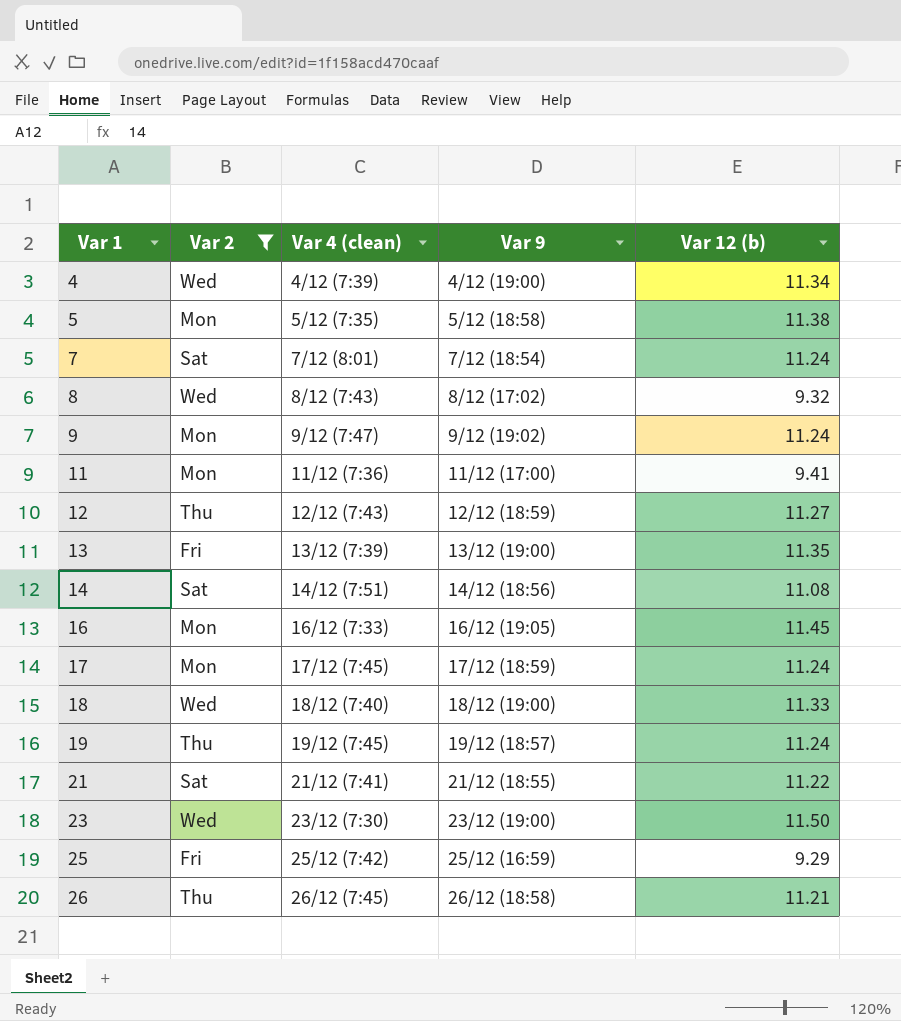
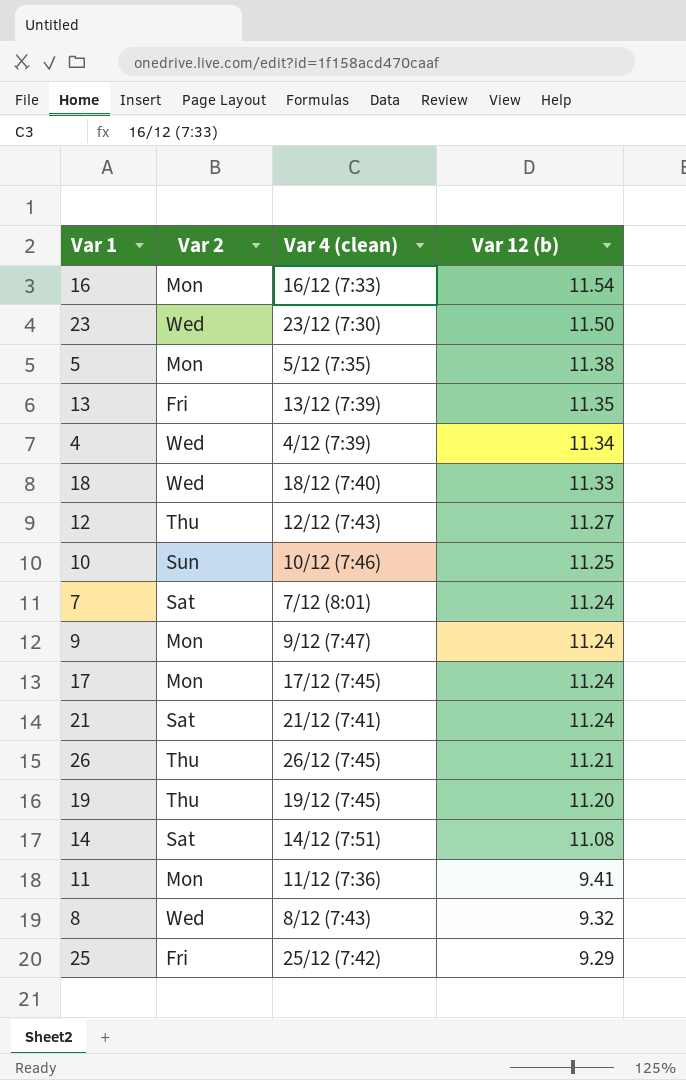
filter: Var 2 != Sun -> none
row order: Var 1 ascending -> Var 12 (b) descending
column Var 9 | position: 4 -> none
16 | Var 12 (b): 11.45 -> 11.54
21 | Var 12 (b): 11.22 -> 11.24
19 | Var 12 (b): 11.24 -> 11.20

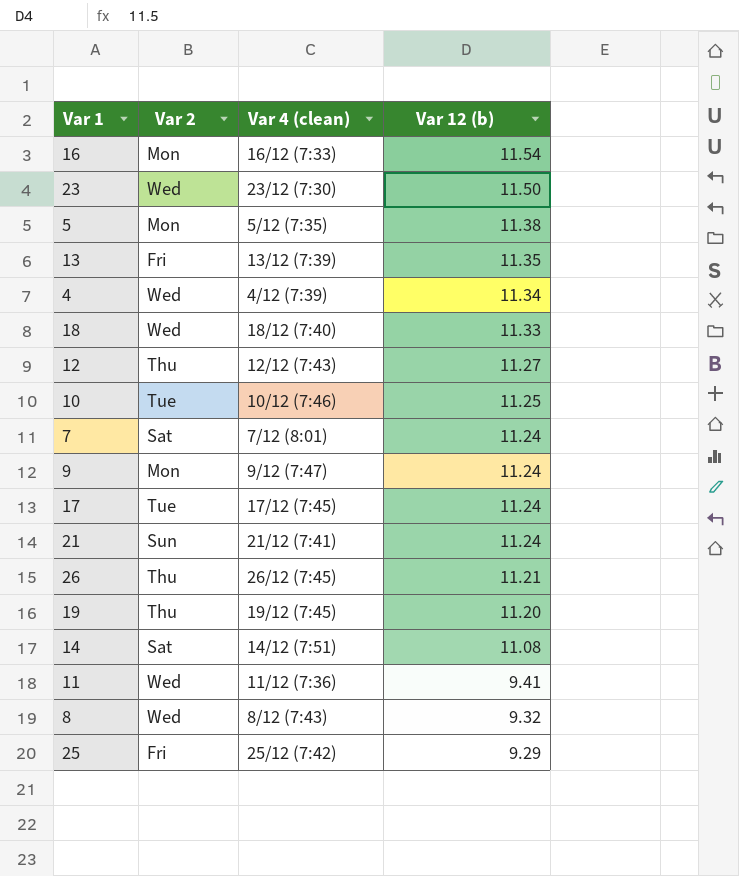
10 | Var 2: Sun -> Tue
17 | Var 2: Mon -> Tue
21 | Var 2: Sat -> Sun
11 | Var 2: Mon -> Wed

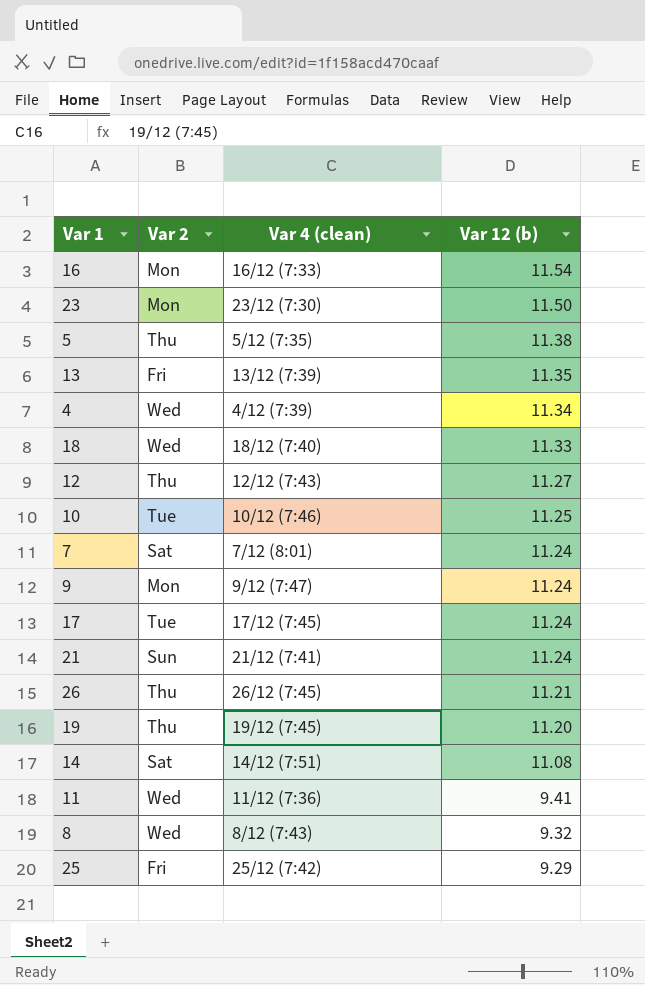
23 | Var 2: Wed -> Mon
5 | Var 2: Mon -> Thu

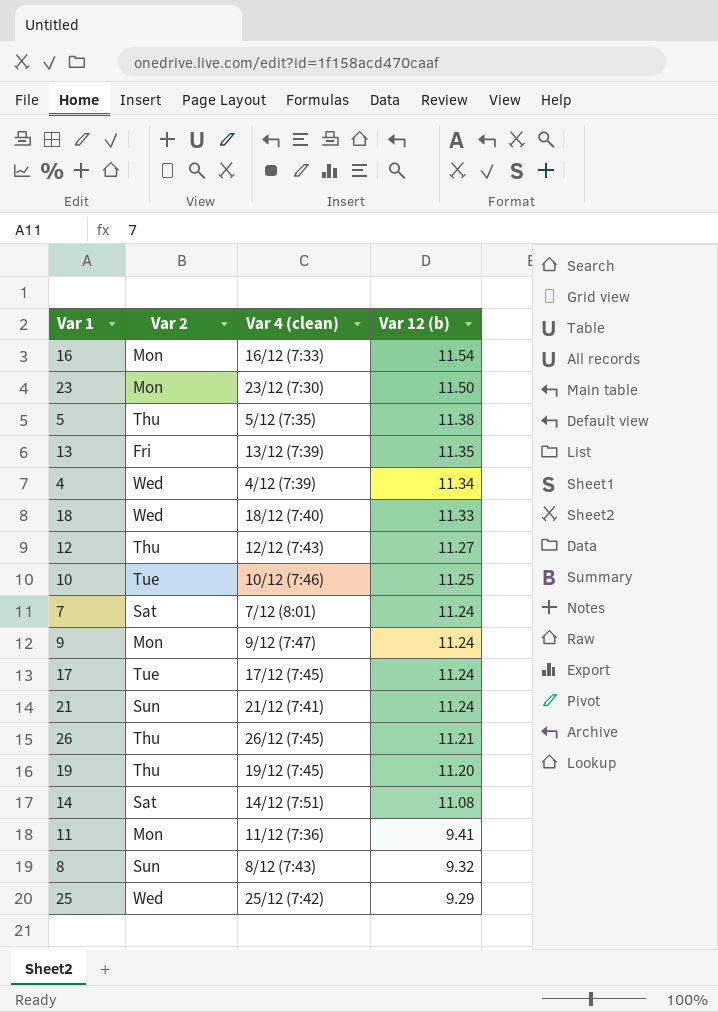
11 | Var 2: Wed -> Mon
8 | Var 2: Wed -> Sun
25 | Var 2: Fri -> Wed

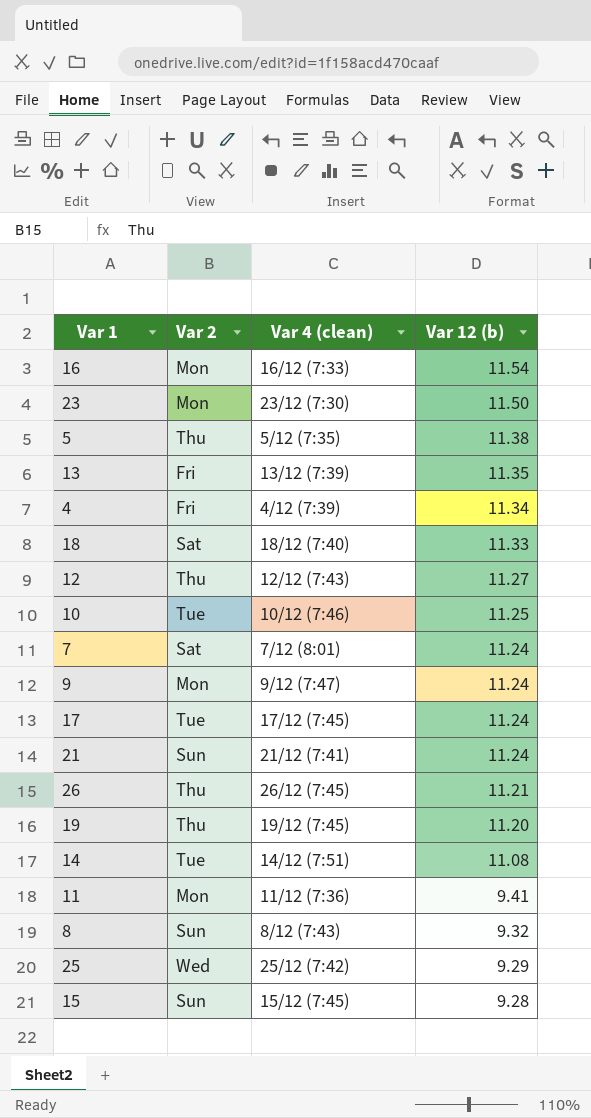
4 | Var 2: Wed -> Fri
18 | Var 2: Wed -> Sat
14 | Var 2: Sat -> Tue
row 15: none -> Sun | 15/12 (7:45) | 9.28

